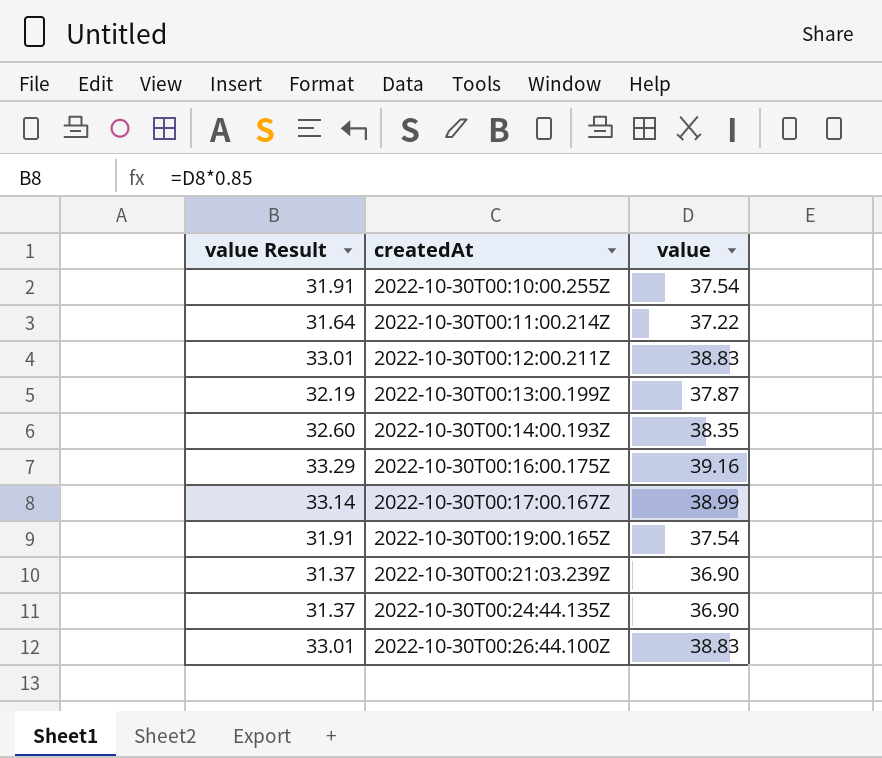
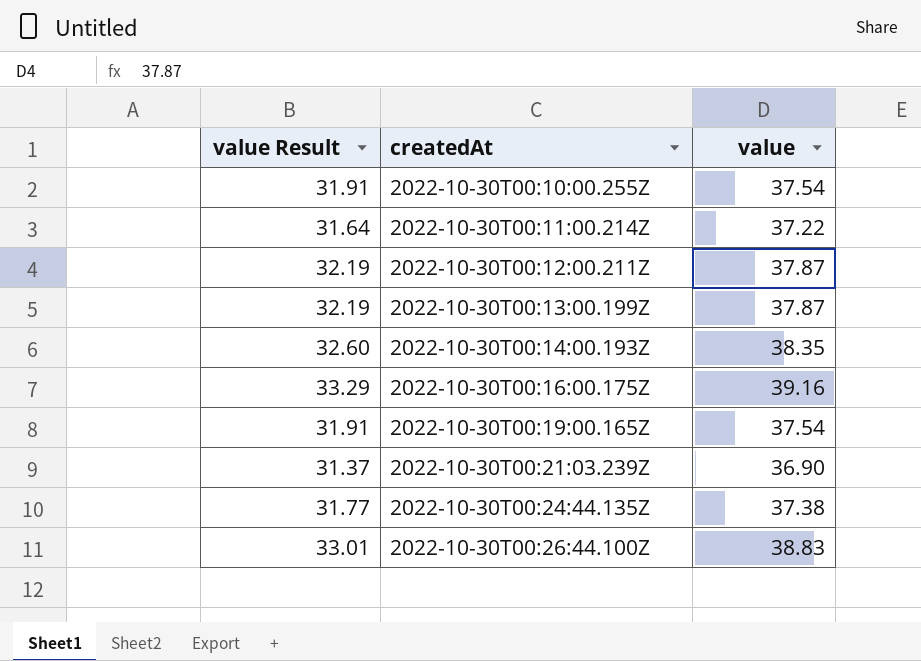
row 2022-10-30T00:17:00.167Z: 33.14 | 38.99 -> none
2022-10-30T00:12:00.211Z | value Result: 33.01 -> 32.19
2022-10-30T00:12:00.211Z | value: 38.83 -> 37.87
2022-10-30T00:24:44.135Z | value Result: 31.37 -> 31.77
2022-10-30T00:24:44.135Z | value: 36.90 -> 37.38

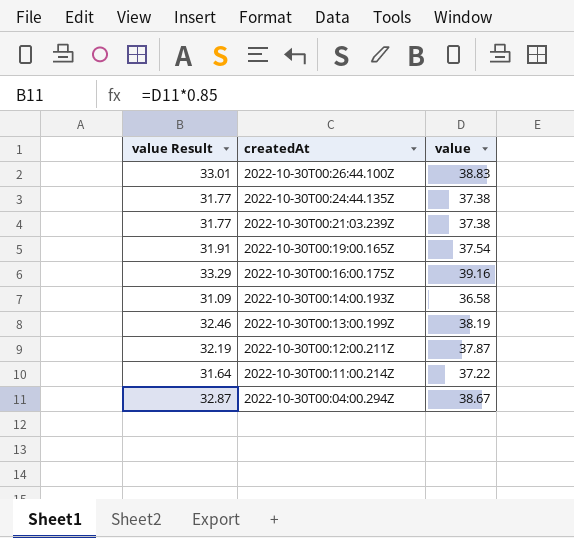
row order: createdAt ascending -> createdAt descending
row 2022-10-30T00:10:00.255Z: 31.91 | 37.54 -> none
2022-10-30T00:21:03.239Z | value Result: 31.37 -> 31.77
2022-10-30T00:21:03.239Z | value: 36.90 -> 37.38
2022-10-30T00:14:00.193Z | value Result: 32.60 -> 31.09
2022-10-30T00:14:00.193Z | value: 38.35 -> 36.58
2022-10-30T00:13:00.199Z | value Result: 32.19 -> 32.46
2022-10-30T00:13:00.199Z | value: 37.87 -> 38.19
row 2022-10-30T00:04:00.294Z: none -> 32.87 | 38.67

